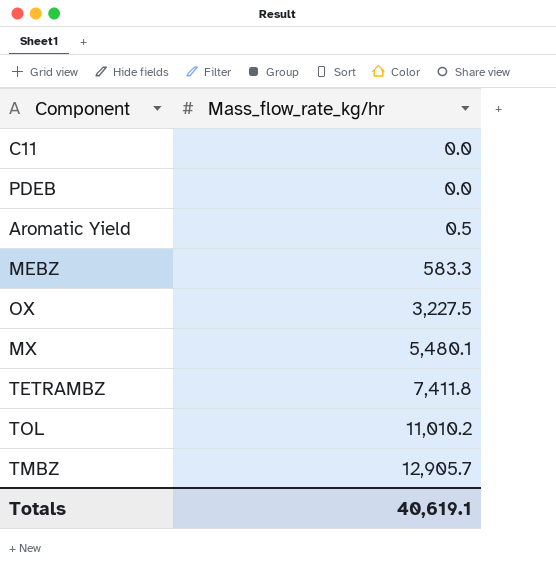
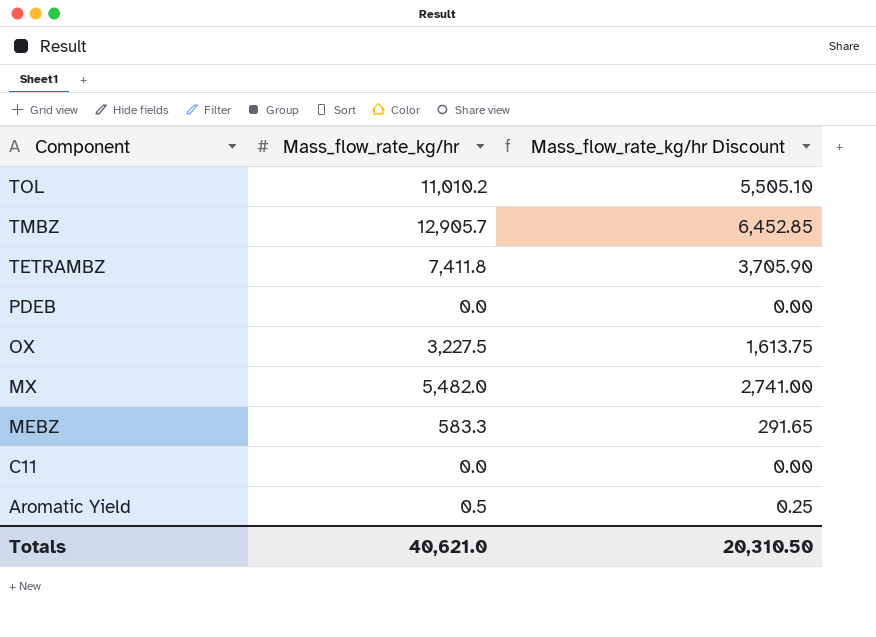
row order: Mass_flow_rate_kg/hr ascending -> Component descending
column Mass_flow_rate_kg/hr Discount | formula: none -> [Mass_flow_rate_kg/hr] * 0.5
MX | Mass_flow_rate_kg/hr: 5,480.1 -> 5,482.0
Totals | Mass_flow_rate_kg/hr: 40,619.1 -> 40,621.0

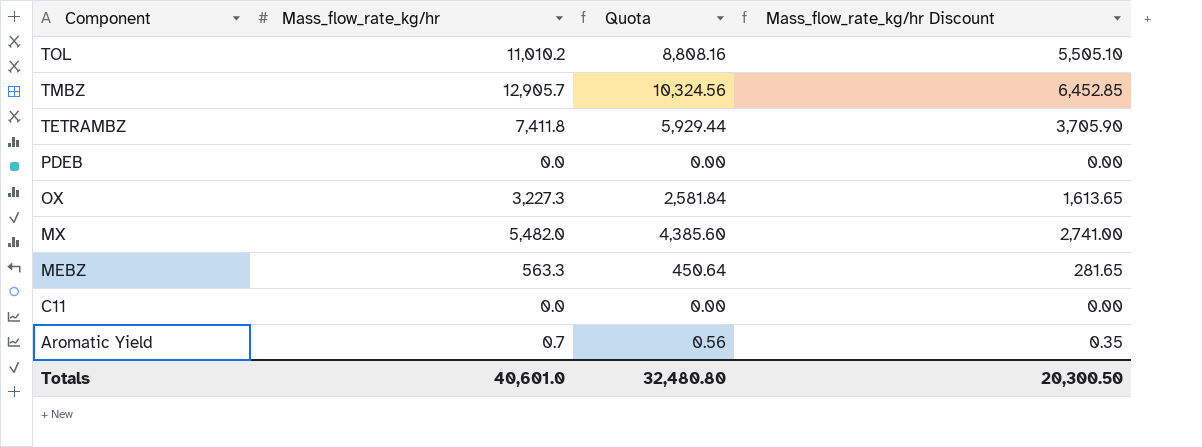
column Quota | formula: none -> [Mass_flow_rate_kg/hr] * 0.8
OX | Mass_flow_rate_kg/hr: 3,227.5 -> 3,227.3
OX | Mass_flow_rate_kg/hr Discount: 1,613.75 -> 1,613.65
MEBZ | Mass_flow_rate_kg/hr: 583.3 -> 563.3
MEBZ | Mass_flow_rate_kg/hr Discount: 291.65 -> 281.65
Aromatic Yield | Mass_flow_rate_kg/hr: 0.5 -> 0.7
Aromatic Yield | Mass_flow_rate_kg/hr Discount: 0.25 -> 0.35
Totals | Mass_flow_rate_kg/hr: 40,621.0 -> 40,601.0
Totals | Mass_flow_rate_kg/hr Discount: 20,310.50 -> 20,300.50

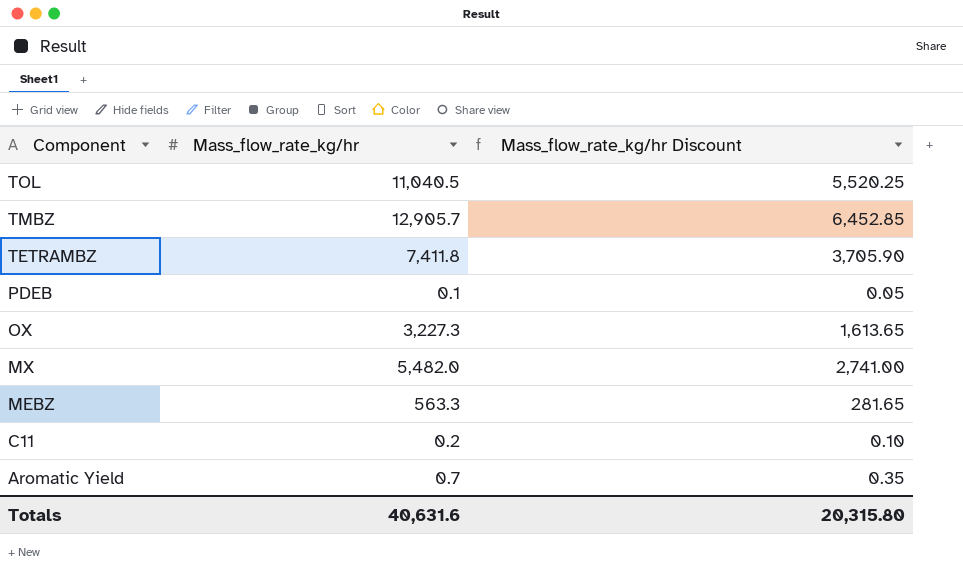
column Quota | formula: [Mass_flow_rate_kg/hr] * 0.8 -> none
TOL | Mass_flow_rate_kg/hr: 11,010.2 -> 11,040.5
TOL | Mass_flow_rate_kg/hr Discount: 5,505.10 -> 5,520.25
PDEB | Mass_flow_rate_kg/hr: 0.0 -> 0.1
PDEB | Mass_flow_rate_kg/hr Discount: 0.00 -> 0.05
C11 | Mass_flow_rate_kg/hr: 0.0 -> 0.2
C11 | Mass_flow_rate_kg/hr Discount: 0.00 -> 0.10
Totals | Mass_flow_rate_kg/hr: 40,601.0 -> 40,631.6
Totals | Mass_flow_rate_kg/hr Discount: 20,300.50 -> 20,315.80

